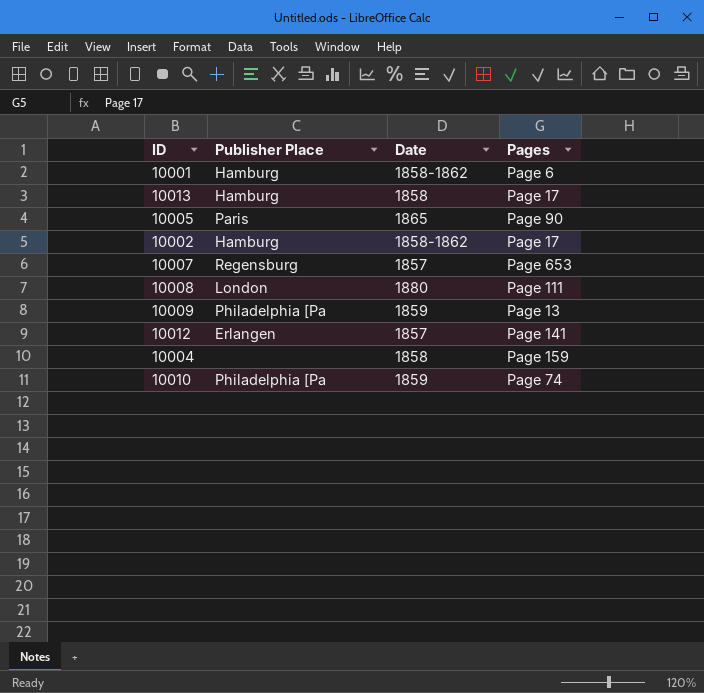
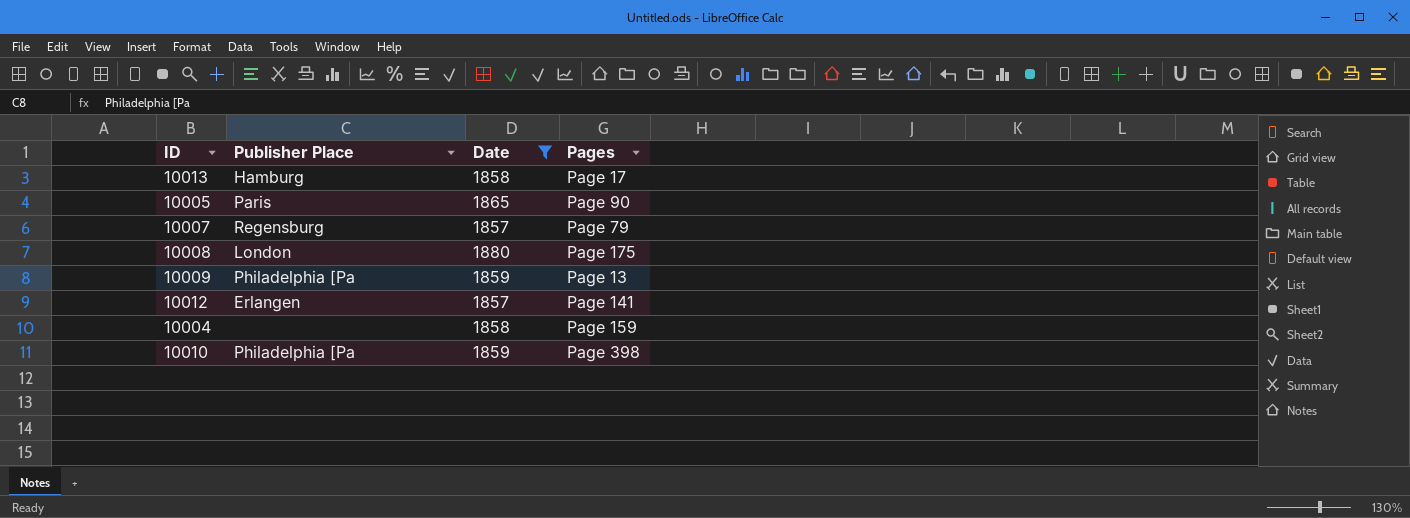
filter: none -> Date != 1858-1862
10007 | Pages: Page 653 -> Page 79
10008 | Pages: Page 111 -> Page 175
10010 | Pages: Page 74 -> Page 398

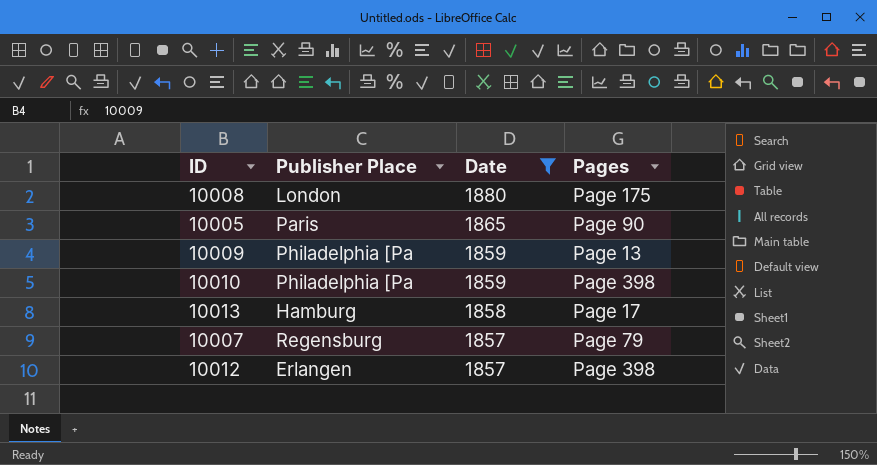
row order: none -> Date descending
row 10004: none | 1858 | Page 159 -> none
10012 | Pages: Page 141 -> Page 398

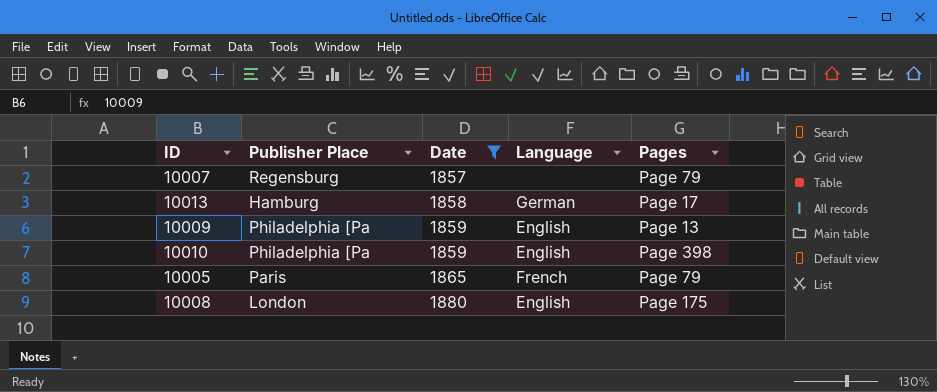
row order: Date descending -> Date ascending
column Language | position: none -> 4
row 10012: Erlangen | 1857 | Page 398 -> none
10005 | Pages: Page 90 -> Page 79

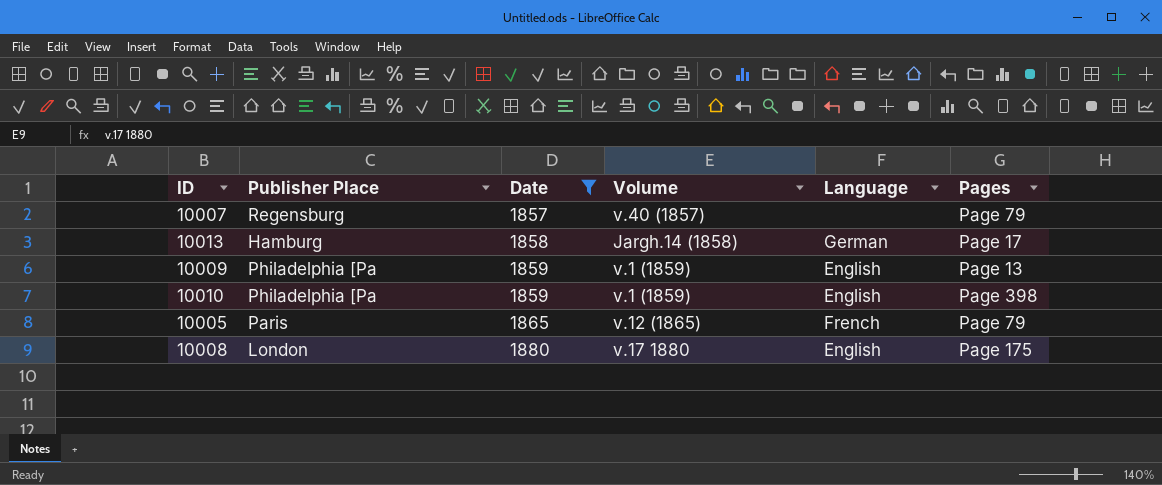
column Volume | position: none -> 4

